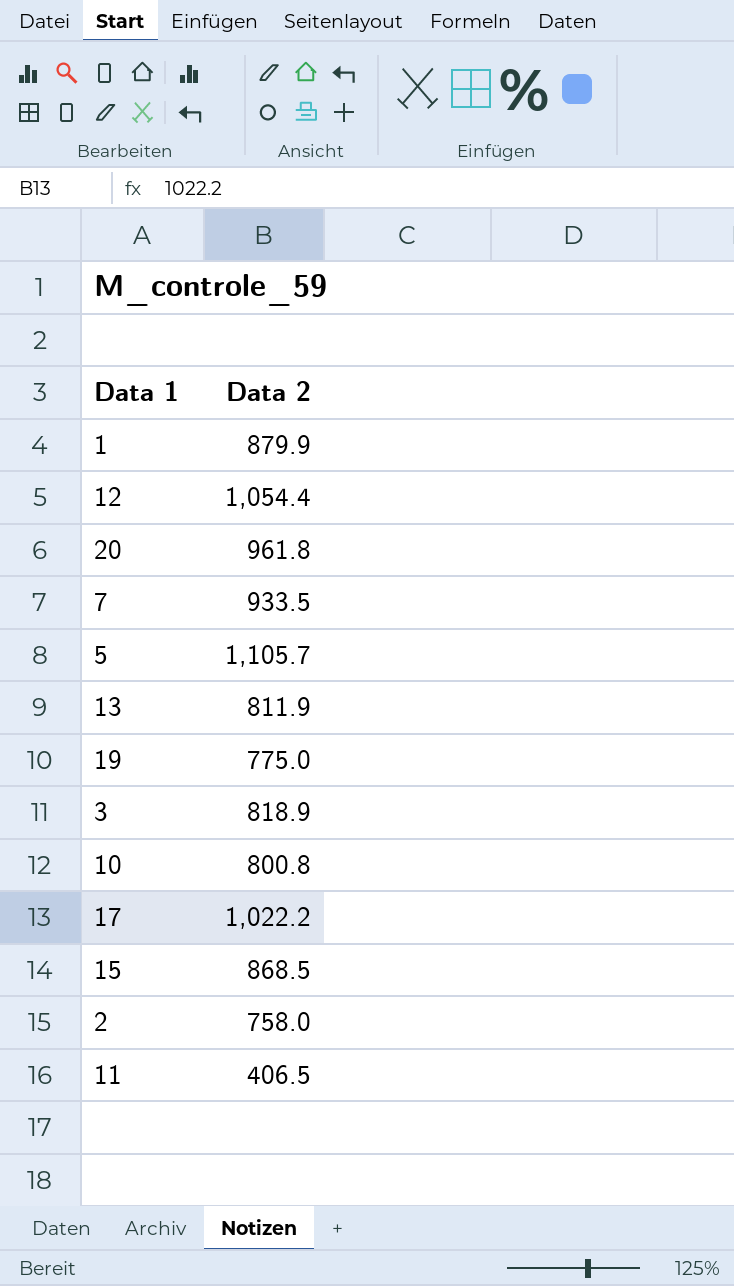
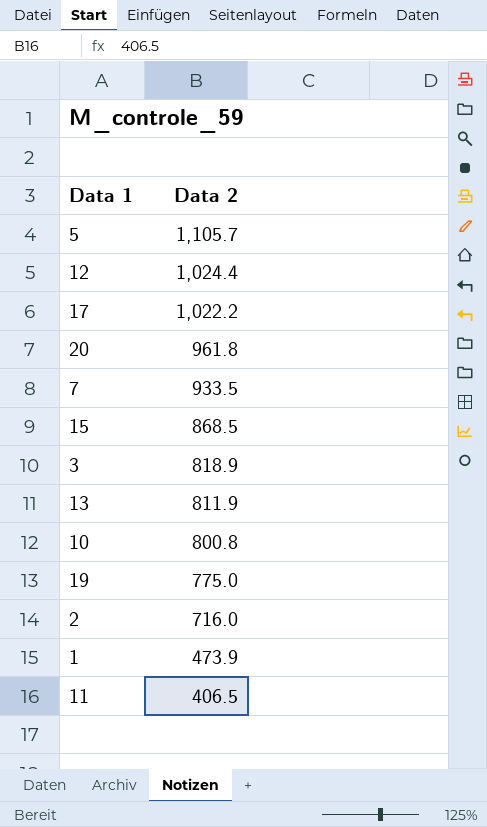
row order: none -> Data 2 descending
12 | Data 2: 1,054.4 -> 1,024.4
2 | Data 2: 758.0 -> 716.0
1 | Data 2: 879.9 -> 473.9

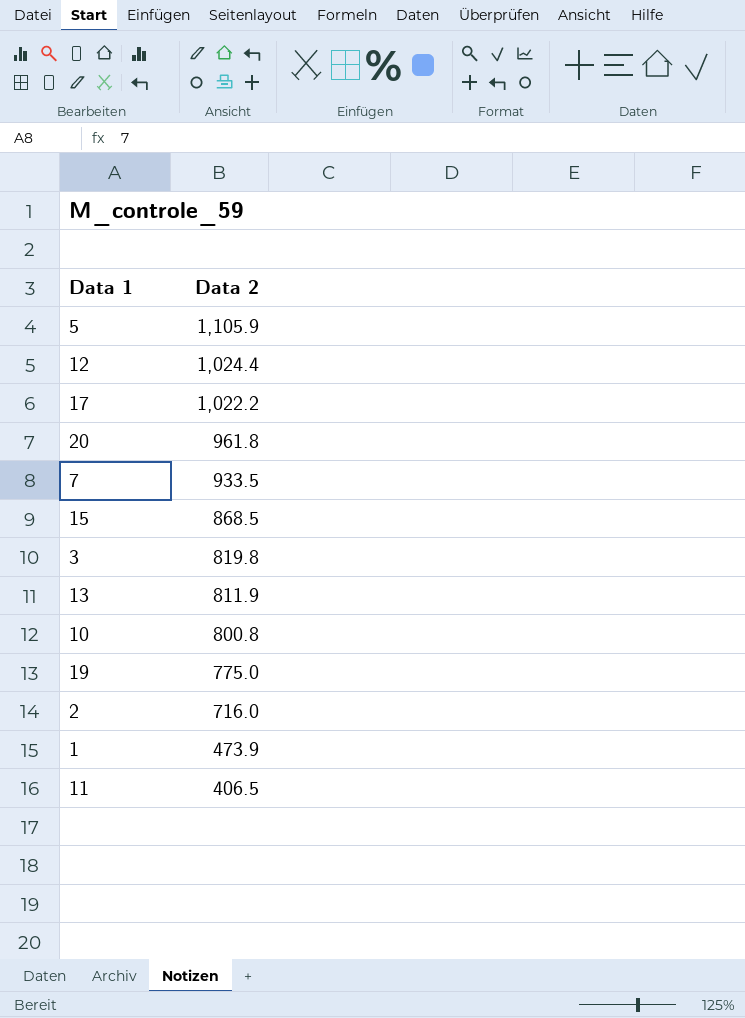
5 | Data 2: 1,105.7 -> 1,105.9
3 | Data 2: 818.9 -> 819.8

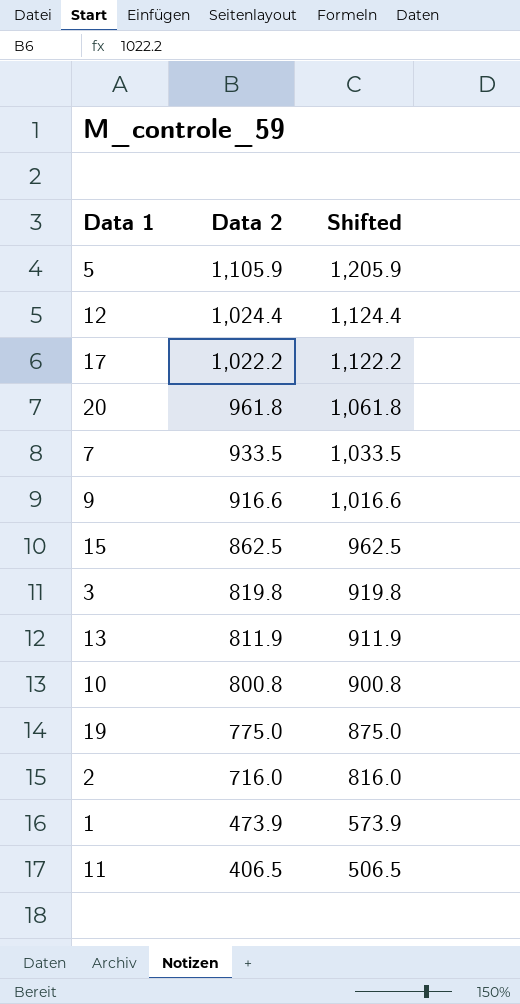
column Shifted | formula: none -> [Data 2] + 100
row 9: none -> 916.6 | 1,016.6
15 | Data 2: 868.5 -> 862.5

